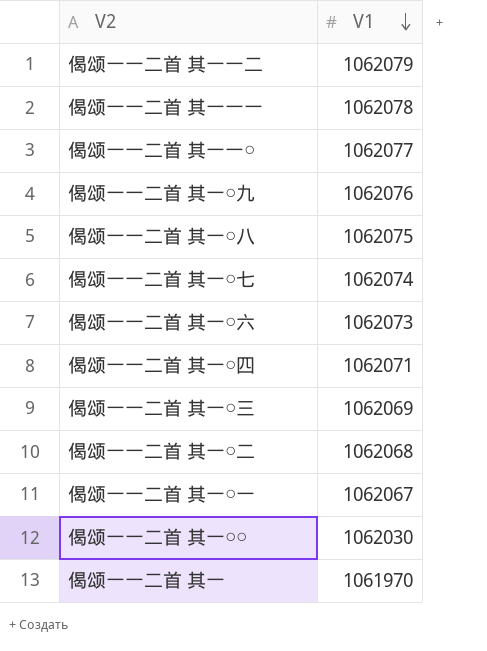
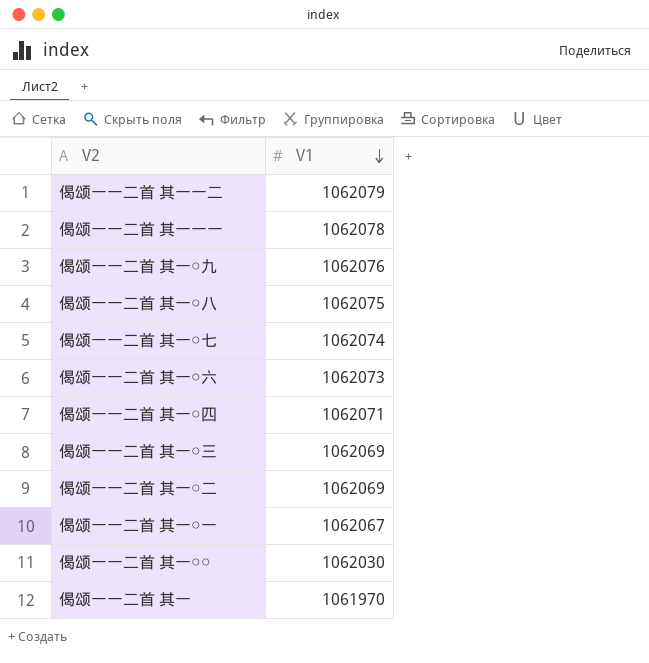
row 偈颂一一二首 其一一○: 1062077 -> none
偈颂一一二首 其一○二 | V1: 1062068 -> 1062069

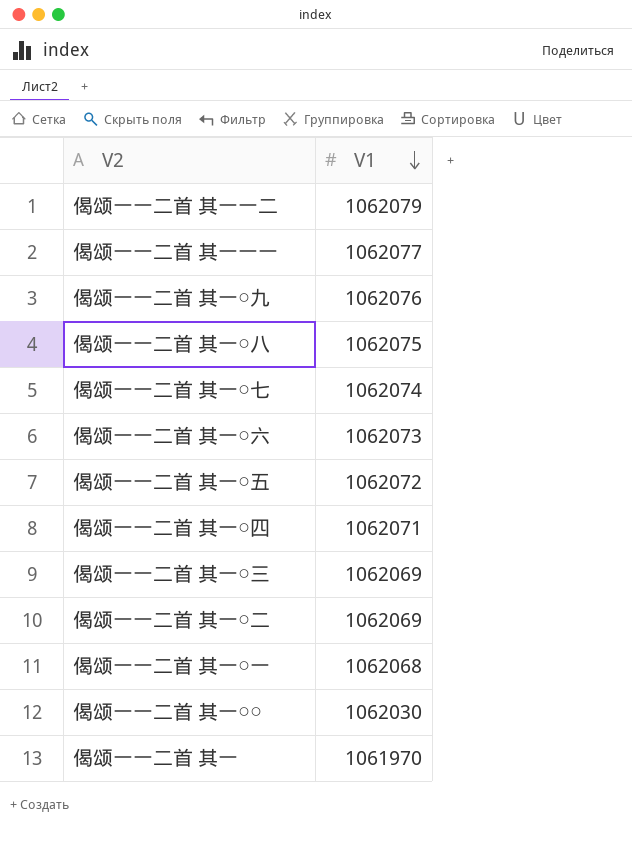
偈颂一一二首 其一一一 | V1: 1062078 -> 1062077
row 偈颂一一二首 其一○五: none -> 1062072
偈颂一一二首 其一○一 | V1: 1062067 -> 1062068

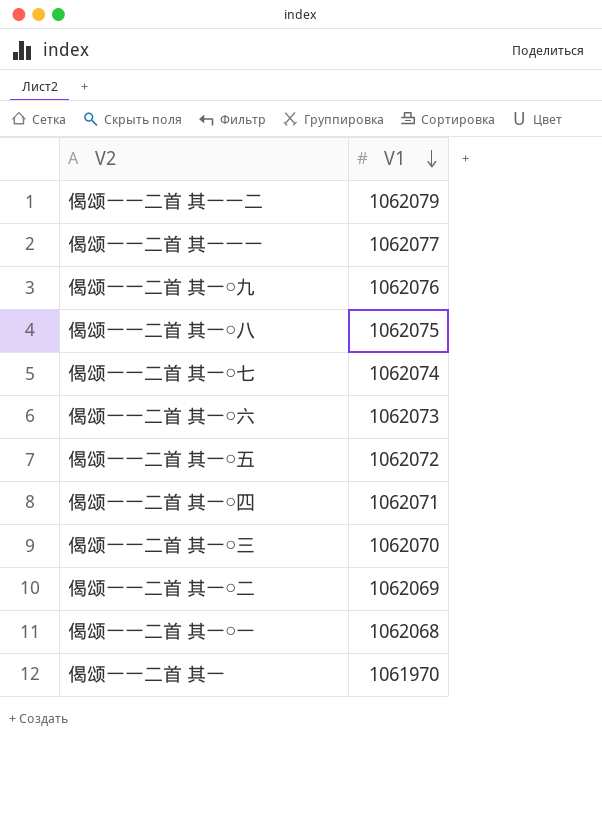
row 偈颂一一二首 其一○○: 1062030 -> none
偈颂一一二首 其一○三 | V1: 1062069 -> 1062070

